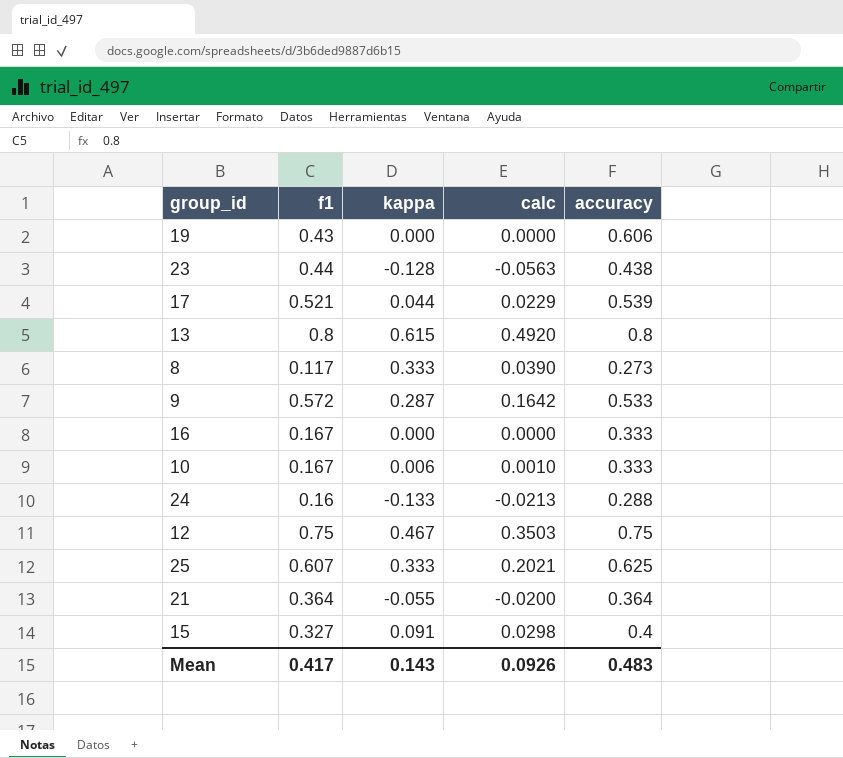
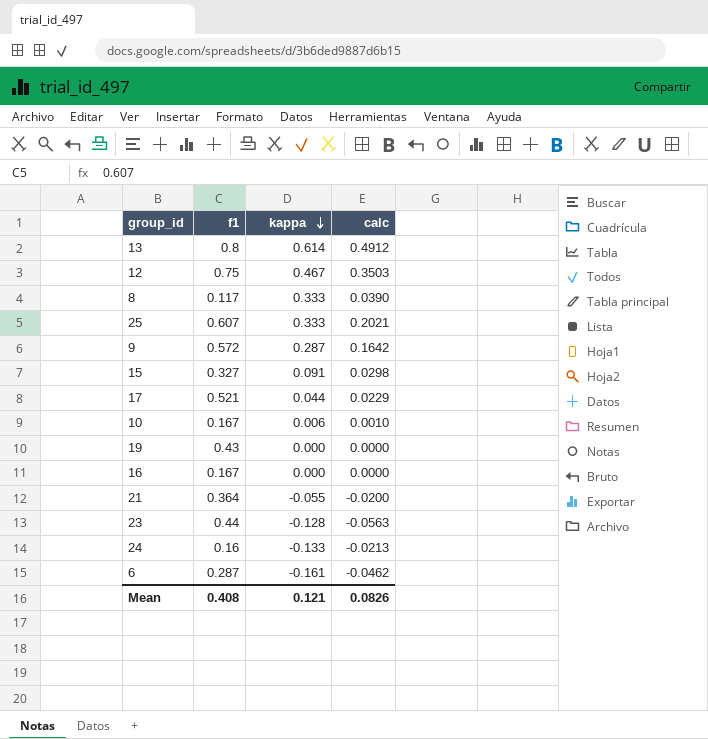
row order: none -> kappa descending
column accuracy | position: 5 -> none
13 | kappa: 0.615 -> 0.614
13 | calc: 0.4920 -> 0.4912
row 6: none -> 0.287 | -0.161 | -0.0462
Mean | f1: 0.417 -> 0.408
Mean | kappa: 0.143 -> 0.121
Mean | calc: 0.0926 -> 0.0826

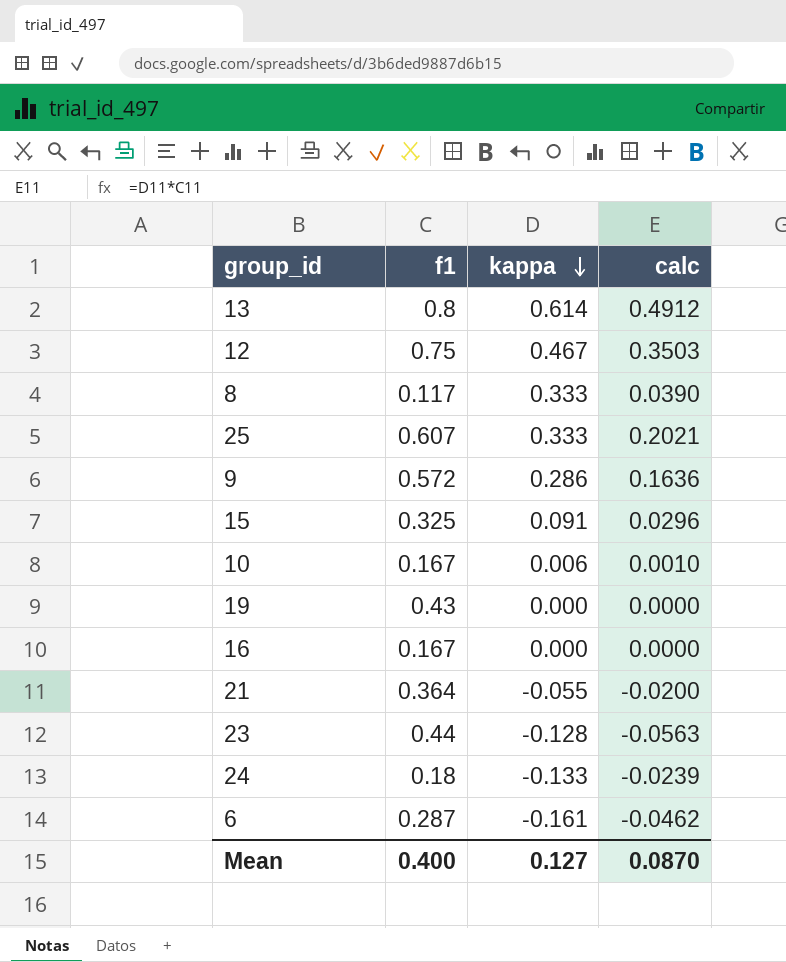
row 17: 0.521 | 0.044 | 0.0229 -> none
9 | kappa: 0.287 -> 0.286
9 | calc: 0.1642 -> 0.1636
15 | f1: 0.327 -> 0.325
15 | calc: 0.0298 -> 0.0296
24 | f1: 0.16 -> 0.18
24 | calc: -0.0213 -> -0.0239
Mean | f1: 0.408 -> 0.400
Mean | kappa: 0.121 -> 0.127
Mean | calc: 0.0826 -> 0.0870

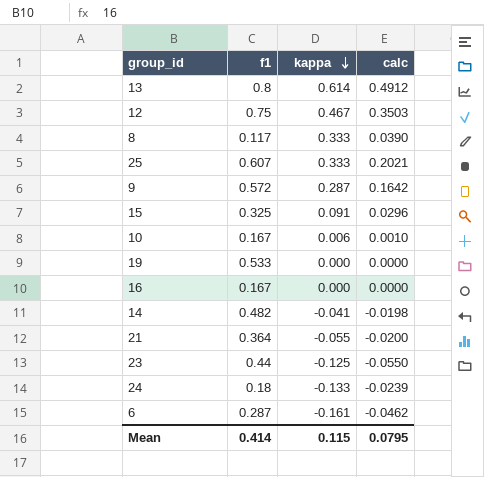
9 | kappa: 0.286 -> 0.287
9 | calc: 0.1636 -> 0.1642
19 | f1: 0.43 -> 0.533
row 14: none -> 0.482 | -0.041 | -0.0198
23 | kappa: -0.128 -> -0.125
23 | calc: -0.0563 -> -0.0550
Mean | f1: 0.400 -> 0.414
Mean | kappa: 0.127 -> 0.115
Mean | calc: 0.0870 -> 0.0795

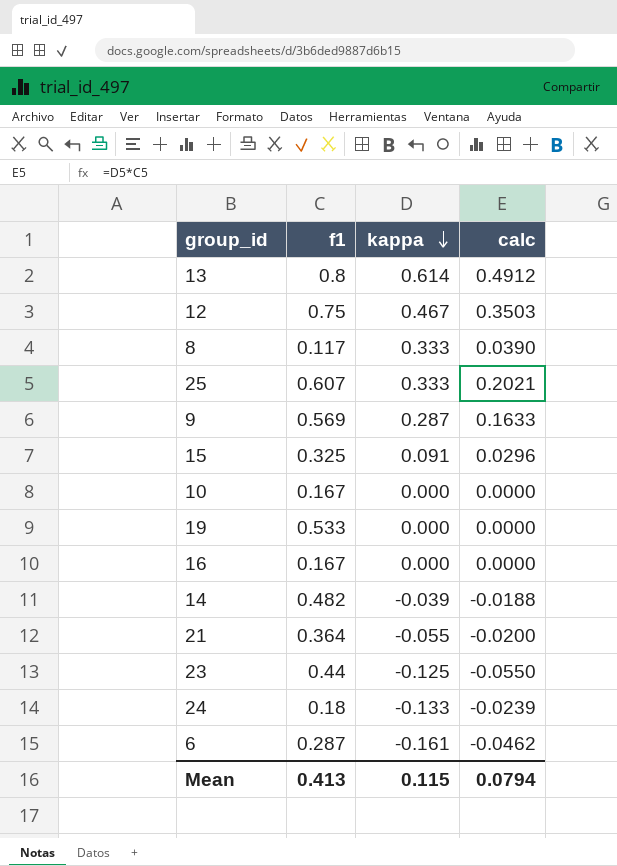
9 | f1: 0.572 -> 0.569
9 | calc: 0.1642 -> 0.1633
10 | kappa: 0.006 -> 0.000
10 | calc: 0.0010 -> 0.0000
14 | kappa: -0.041 -> -0.039
14 | calc: -0.0198 -> -0.0188
Mean | f1: 0.414 -> 0.413
Mean | calc: 0.0795 -> 0.0794

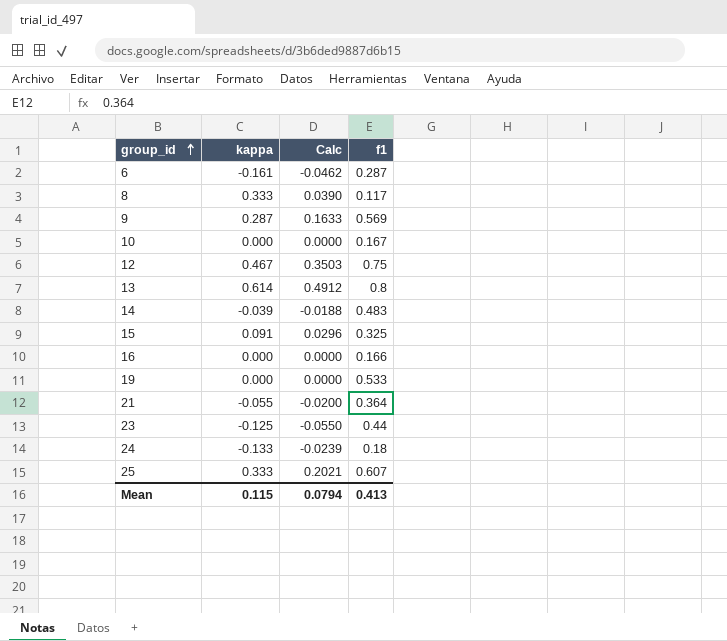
row order: kappa descending -> group_id ascending
column name: calc -> Calc
column f1 | position: 2 -> 4
14 | f1: 0.482 -> 0.483
16 | f1: 0.167 -> 0.166

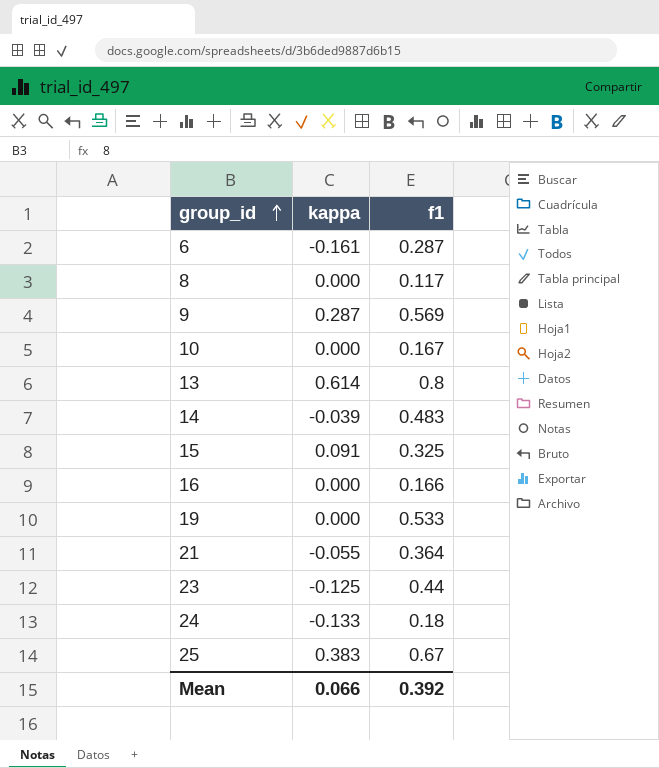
column Calc | formula: [kappa] * [f1] -> none
row 12: 0.467 | 0.3503 | 0.75 -> none
8 | kappa: 0.333 -> 0.000
25 | kappa: 0.333 -> 0.383
25 | f1: 0.607 -> 0.67
Mean | kappa: 0.115 -> 0.066
Mean | f1: 0.413 -> 0.392

